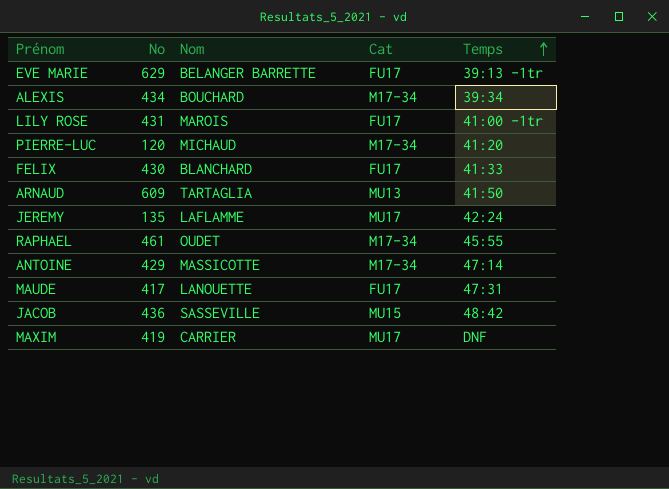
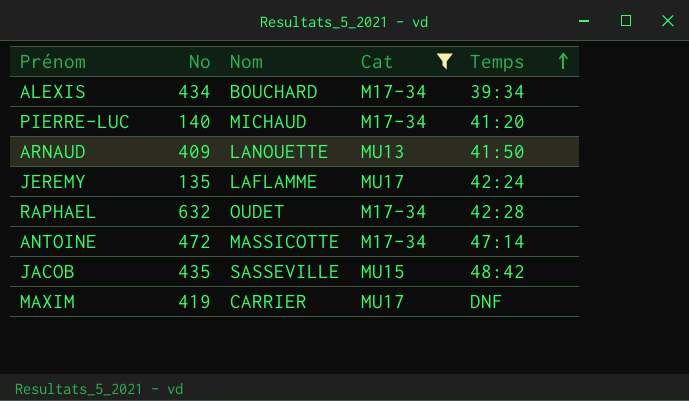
filter: none -> Cat != FU17
PIERRE-LUC | No: 120 -> 140
ARNAUD | No: 609 -> 409
ARNAUD | Nom: TARTAGLIA -> LANOUETTE
RAPHAEL | No: 461 -> 632
RAPHAEL | Temps: 45:55 -> 42:28
ANTOINE | No: 429 -> 472
JACOB | No: 436 -> 435

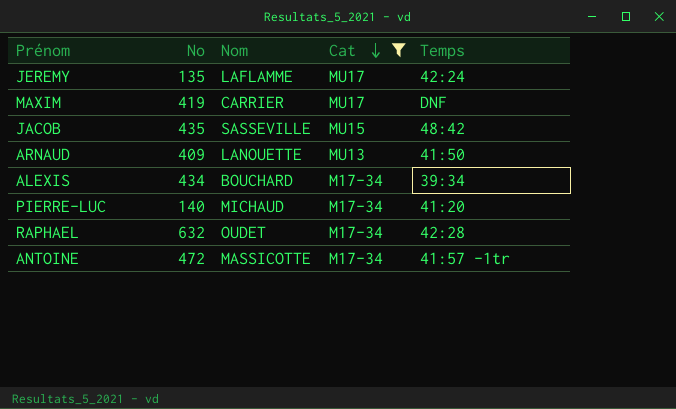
row order: Temps ascending -> Cat descending
ANTOINE | Temps: 47:14 -> 41:57 -1tr

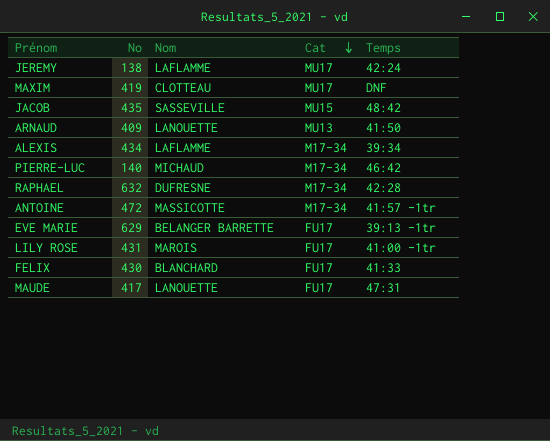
filter: Cat != FU17 -> none
JEREMY | No: 135 -> 138
MAXIM | Nom: CARRIER -> CLOTTEAU
ALEXIS | Nom: BOUCHARD -> LAFLAMME
PIERRE-LUC | Temps: 41:20 -> 46:42
RAPHAEL | Nom: OUDET -> DUFRESNE

